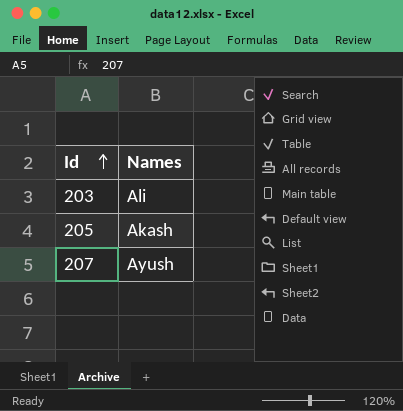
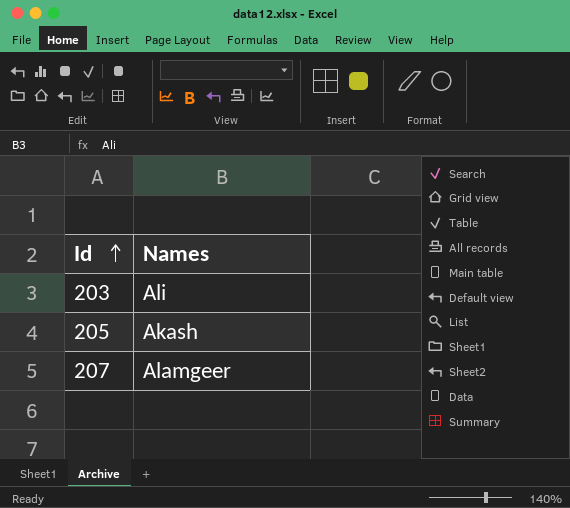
207 | Names: Ayush -> Alamgeer

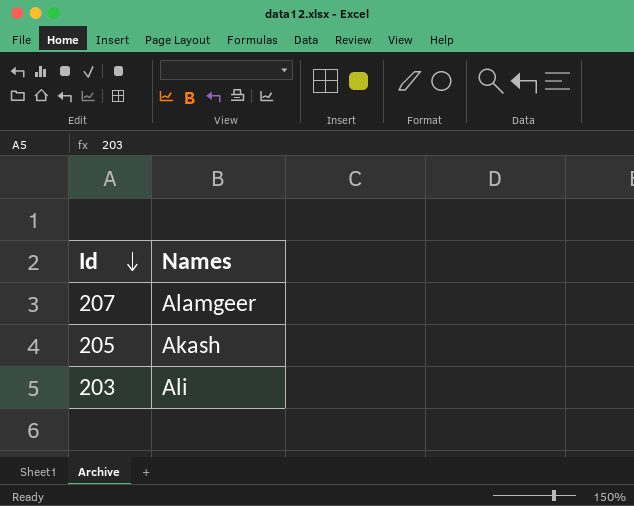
row order: Id ascending -> Id descending

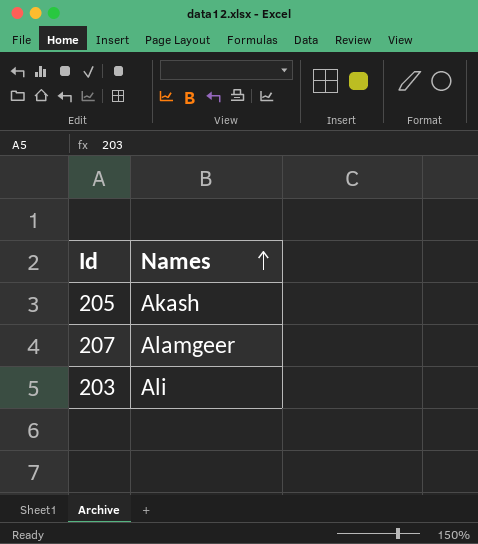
row order: Id descending -> Names ascending

